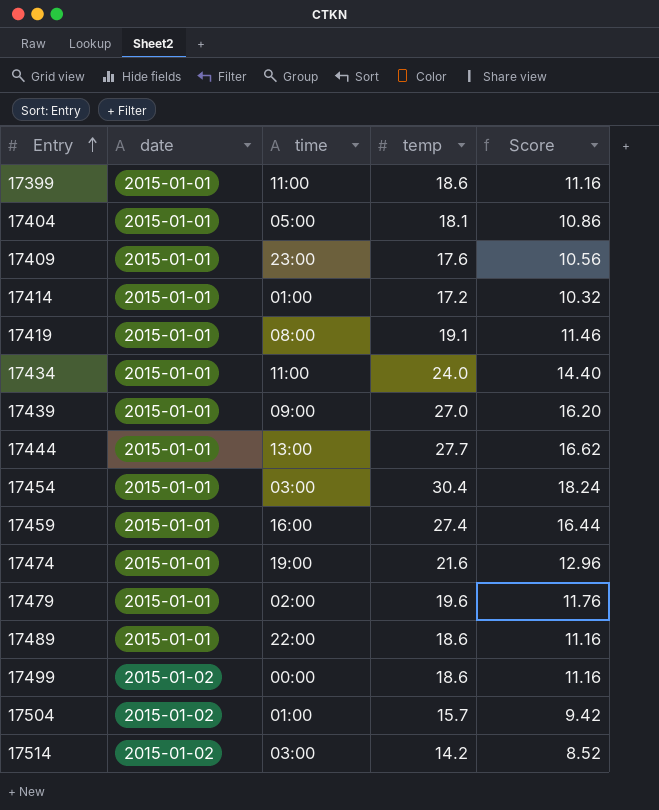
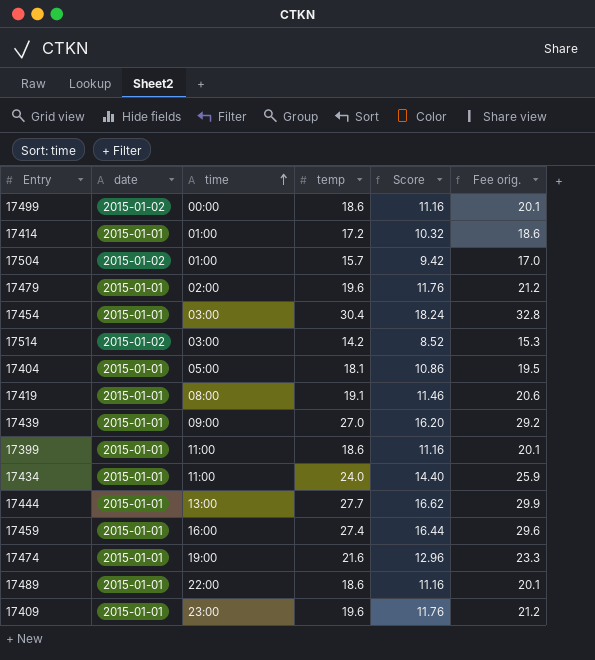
row order: Entry ascending -> time ascending
column Fee orig. | formula: none -> [temp] * 1.08
17409 | temp: 17.6 -> 19.6
17409 | Score: 10.56 -> 11.76

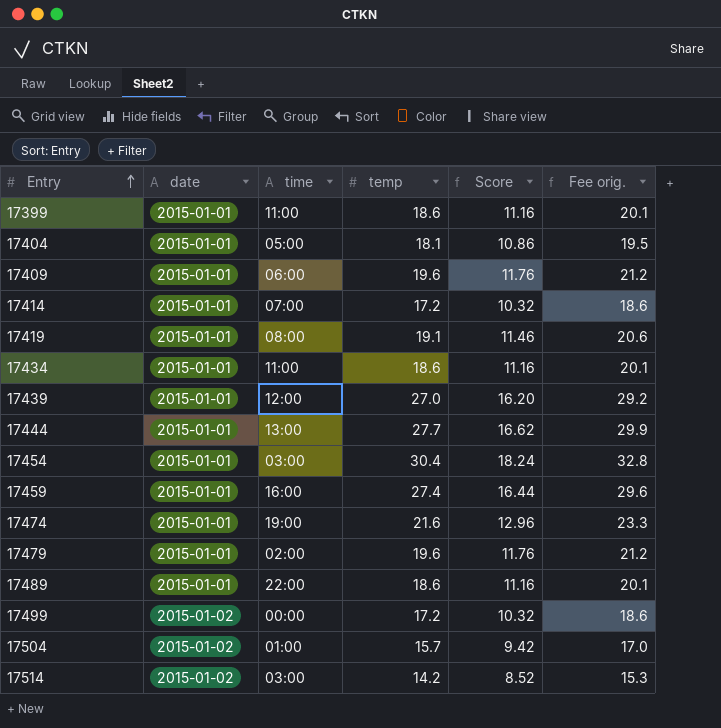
row order: time ascending -> Entry ascending
17409 | time: 23:00 -> 06:00
17414 | time: 01:00 -> 07:00
17434 | temp: 24.0 -> 18.6
17434 | Score: 14.40 -> 11.16
17434 | Fee orig.: 25.9 -> 20.1
17439 | time: 09:00 -> 12:00
17499 | temp: 18.6 -> 17.2
17499 | Score: 11.16 -> 10.32
17499 | Fee orig.: 20.1 -> 18.6

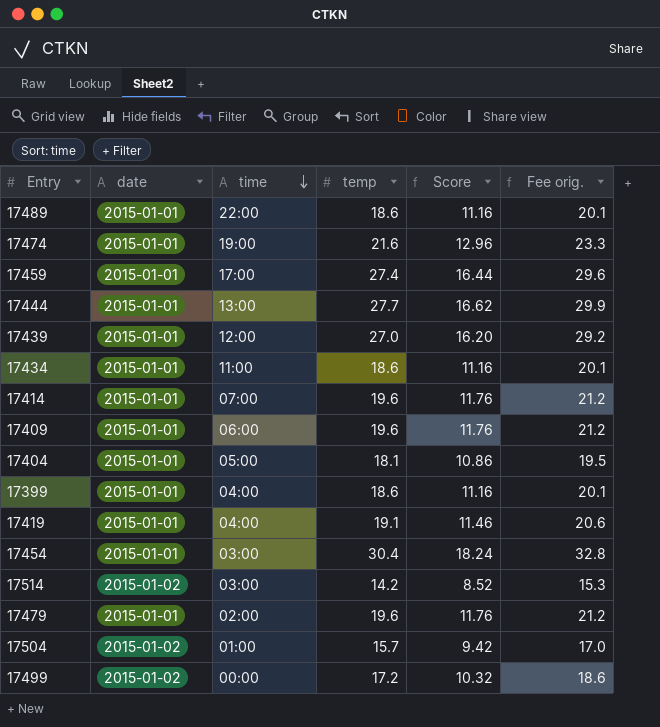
row order: Entry ascending -> time descending
17459 | time: 16:00 -> 17:00
17414 | temp: 17.2 -> 19.6
17414 | Score: 10.32 -> 11.76
17414 | Fee orig.: 18.6 -> 21.2
17399 | time: 11:00 -> 04:00
17419 | time: 08:00 -> 04:00

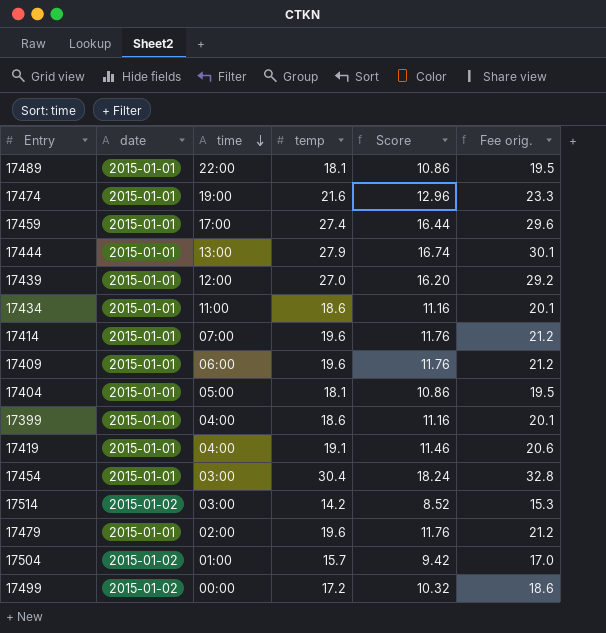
17489 | temp: 18.6 -> 18.1
17489 | Score: 11.16 -> 10.86
17489 | Fee orig.: 20.1 -> 19.5
17444 | temp: 27.7 -> 27.9
17444 | Score: 16.62 -> 16.74
17444 | Fee orig.: 29.9 -> 30.1

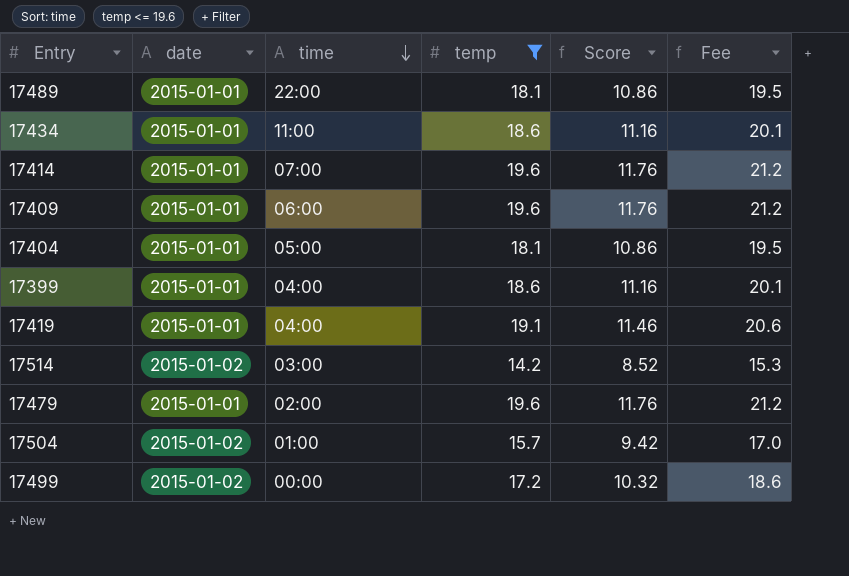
filter: none -> temp <= 19.6
column name: Fee orig. -> Fee

